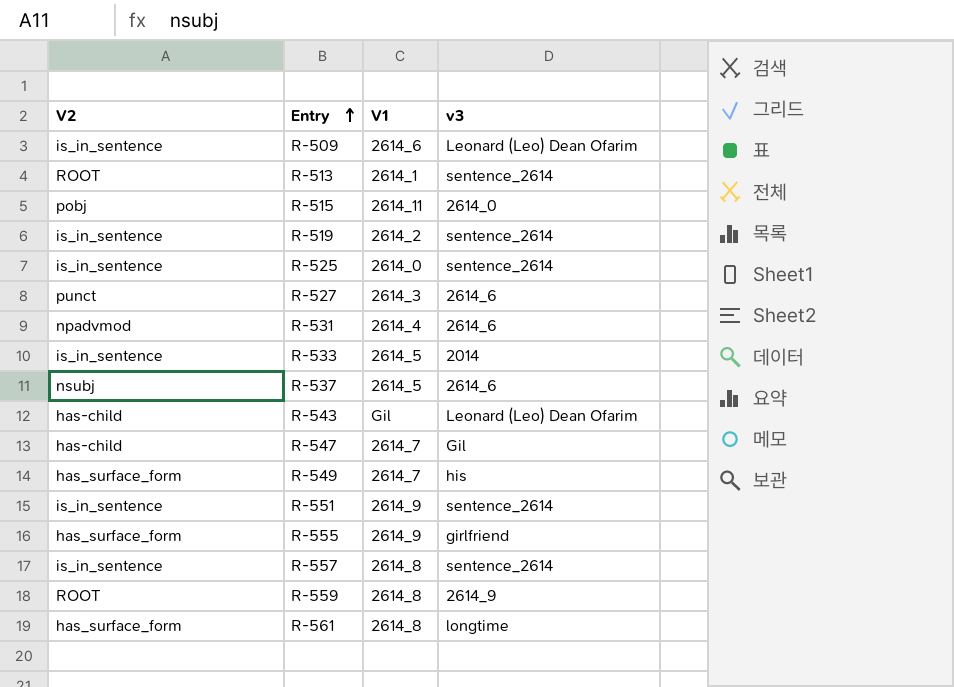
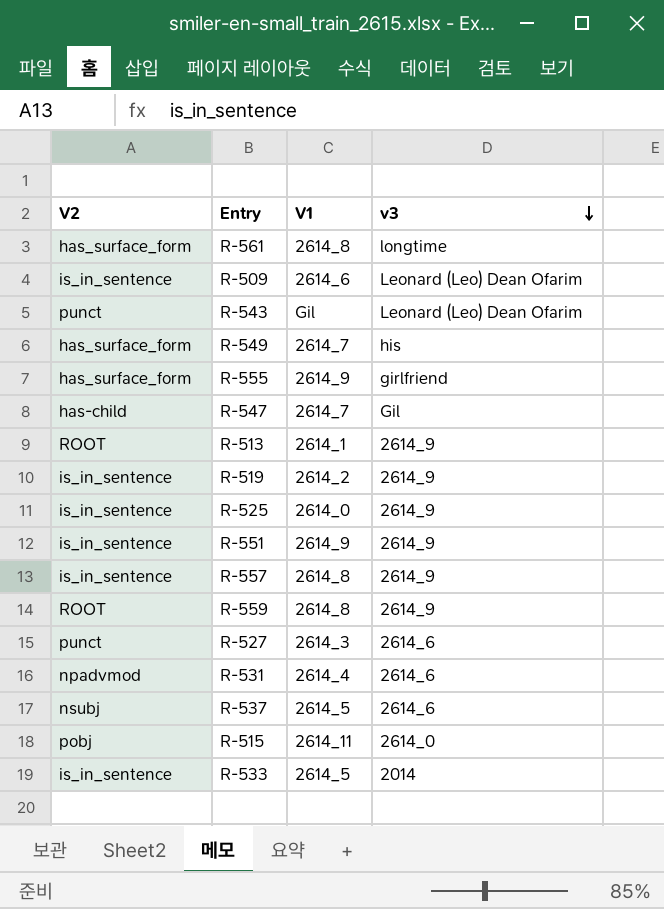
row order: Entry ascending -> v3 descending
R-543 | V2: has-child -> punct
R-513 | v3: sentence_2614 -> 2614_9
R-519 | v3: sentence_2614 -> 2614_9
R-525 | v3: sentence_2614 -> 2614_9
R-551 | v3: sentence_2614 -> 2614_9
R-557 | v3: sentence_2614 -> 2614_9

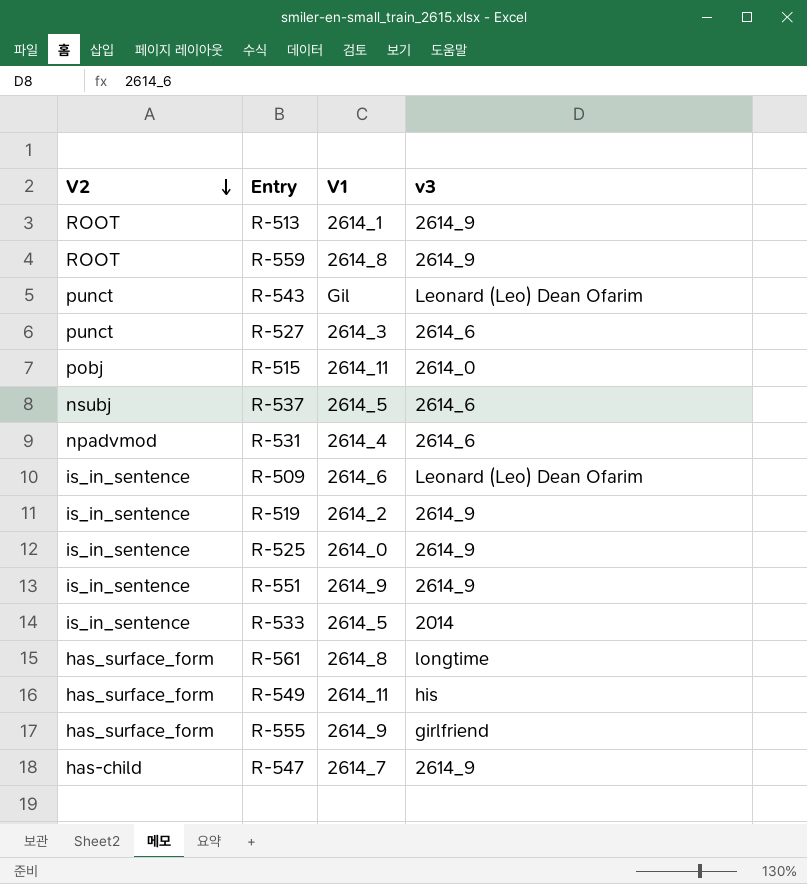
row order: v3 descending -> V2 descending
row R-557: is_in_sentence | 2614_8 | 2614_9 -> none
R-549 | V1: 2614_7 -> 2614_11
R-547 | v3: Gil -> 2614_9

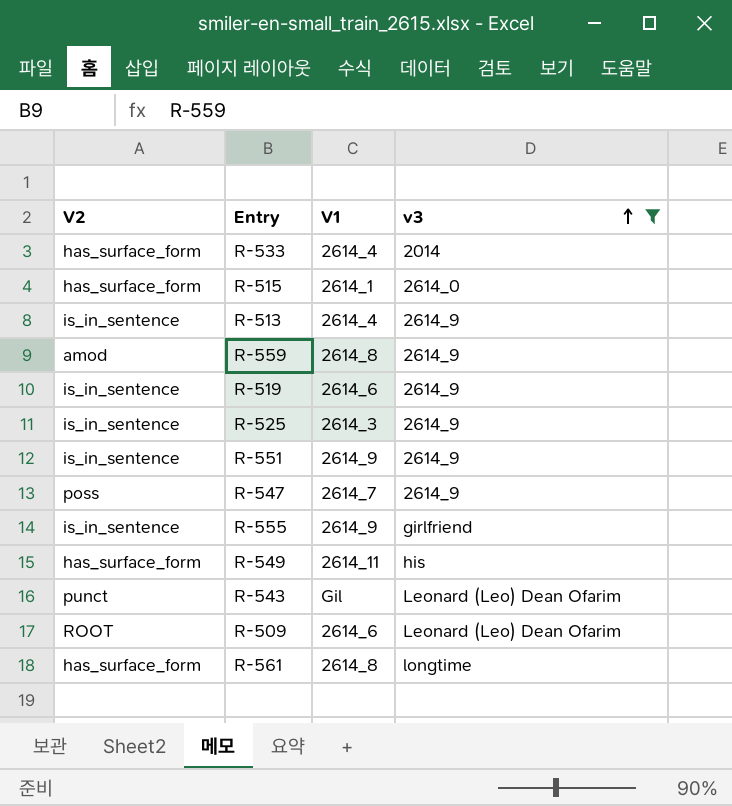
filter: none -> v3 != 2614_6
row order: V2 descending -> v3 ascending
R-533 | V2: is_in_sentence -> has_surface_form
R-533 | V1: 2614_5 -> 2614_4
R-515 | V2: pobj -> has_surface_form
R-515 | V1: 2614_11 -> 2614_1
R-513 | V2: ROOT -> is_in_sentence
R-513 | V1: 2614_1 -> 2614_4
R-559 | V2: ROOT -> amod
R-519 | V1: 2614_2 -> 2614_6
R-525 | V1: 2614_0 -> 2614_3
R-547 | V2: has-child -> poss
R-555 | V2: has_surface_form -> is_in_sentence
R-509 | V2: is_in_sentence -> ROOT

